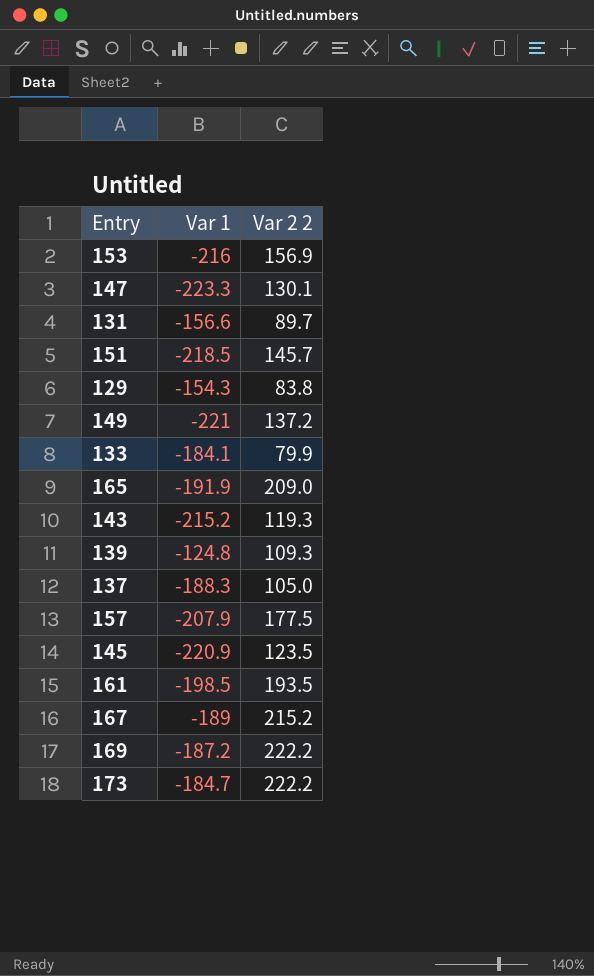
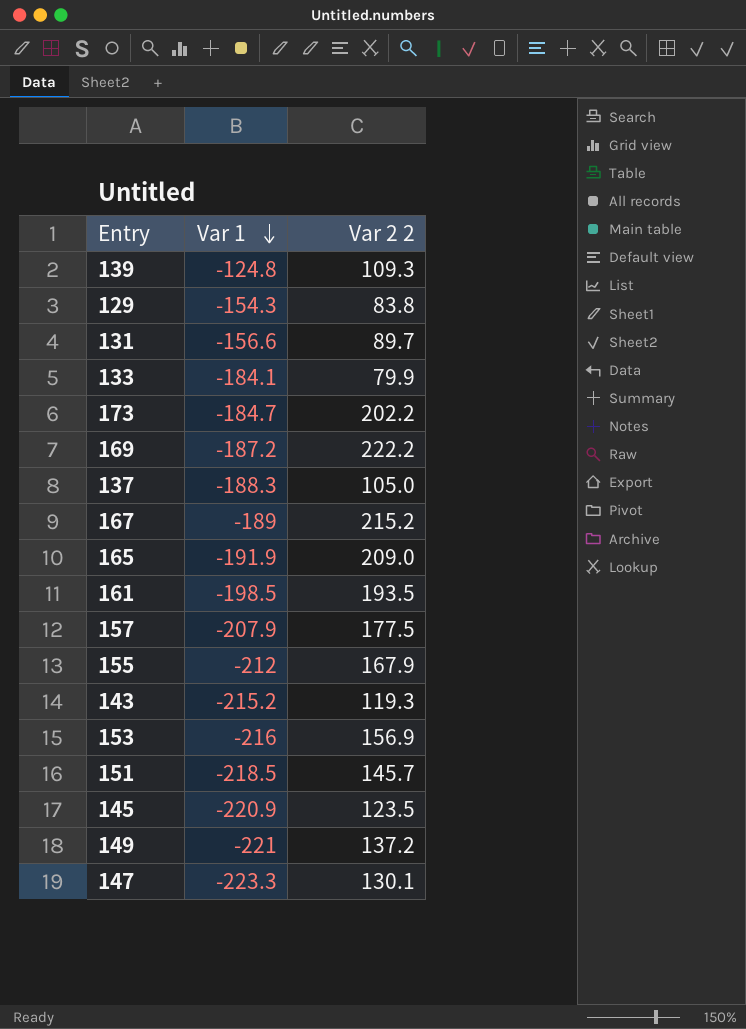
row order: none -> Var 1 descending
173 | Var 2 2: 222.2 -> 202.2
row 155: none -> -212 | 167.9

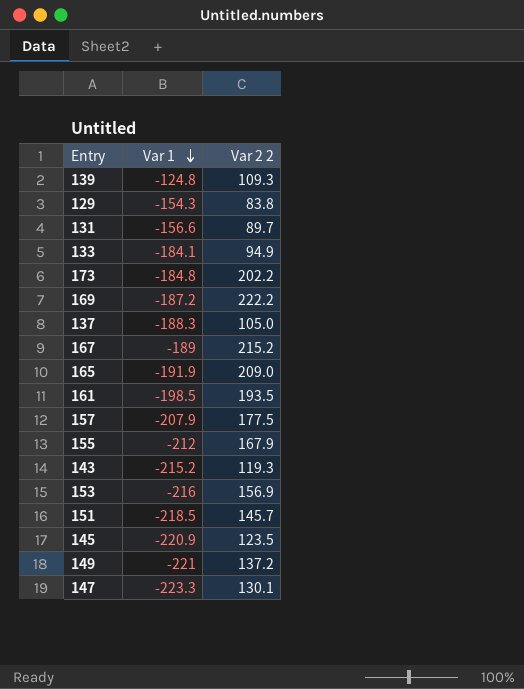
133 | Var 2 2: 79.9 -> 94.9
173 | Var 1: -184.7 -> -184.8

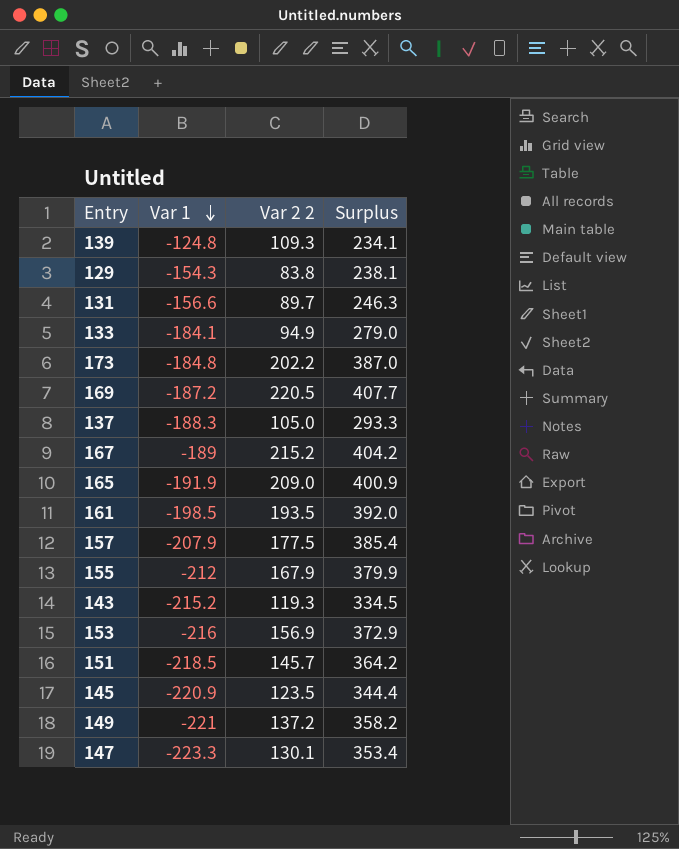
column Surplus | formula: none -> [Var 2 2] - [Var 1]
169 | Var 2 2: 222.2 -> 220.5

